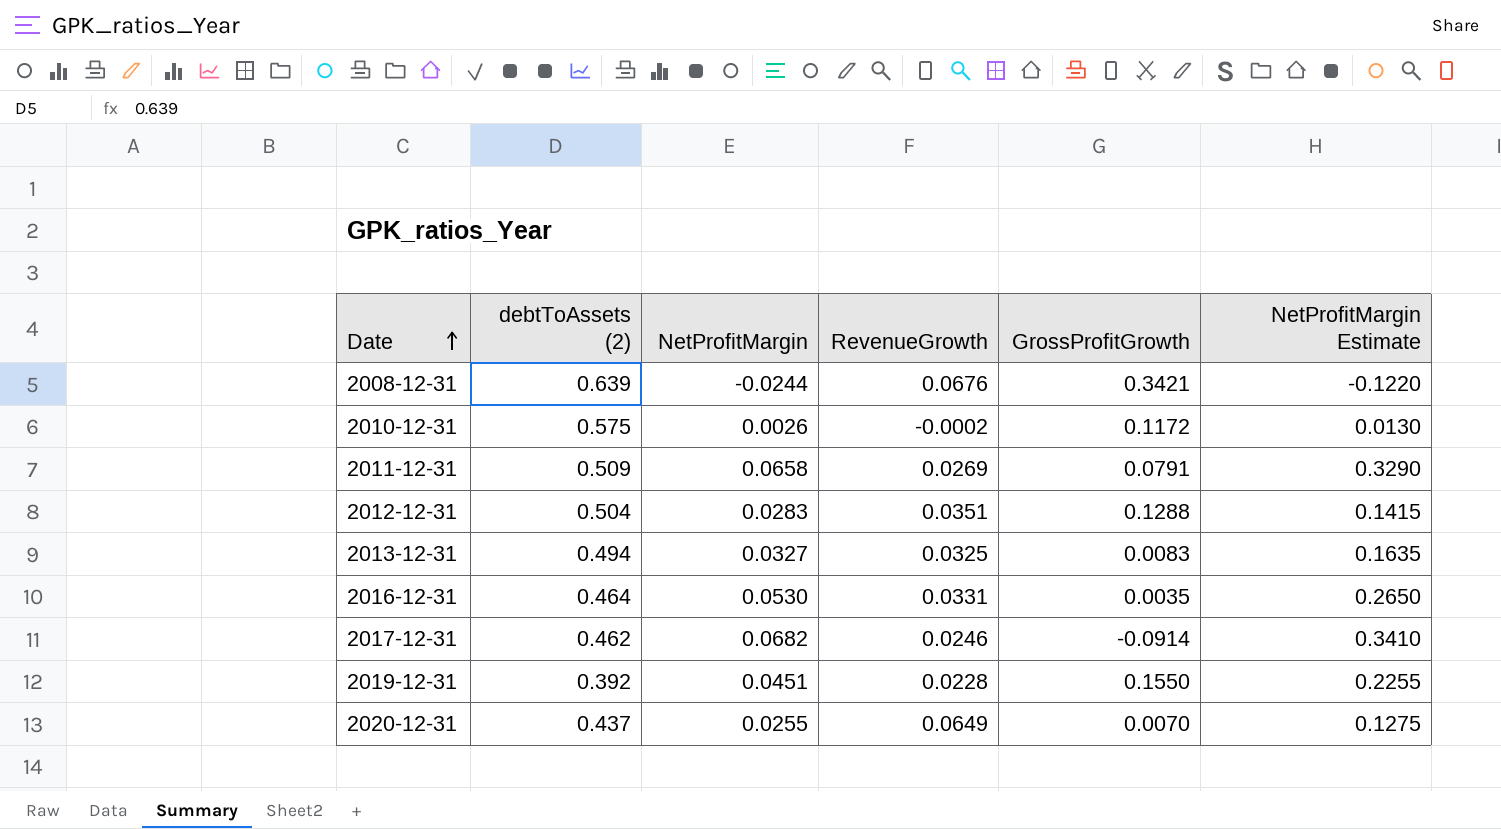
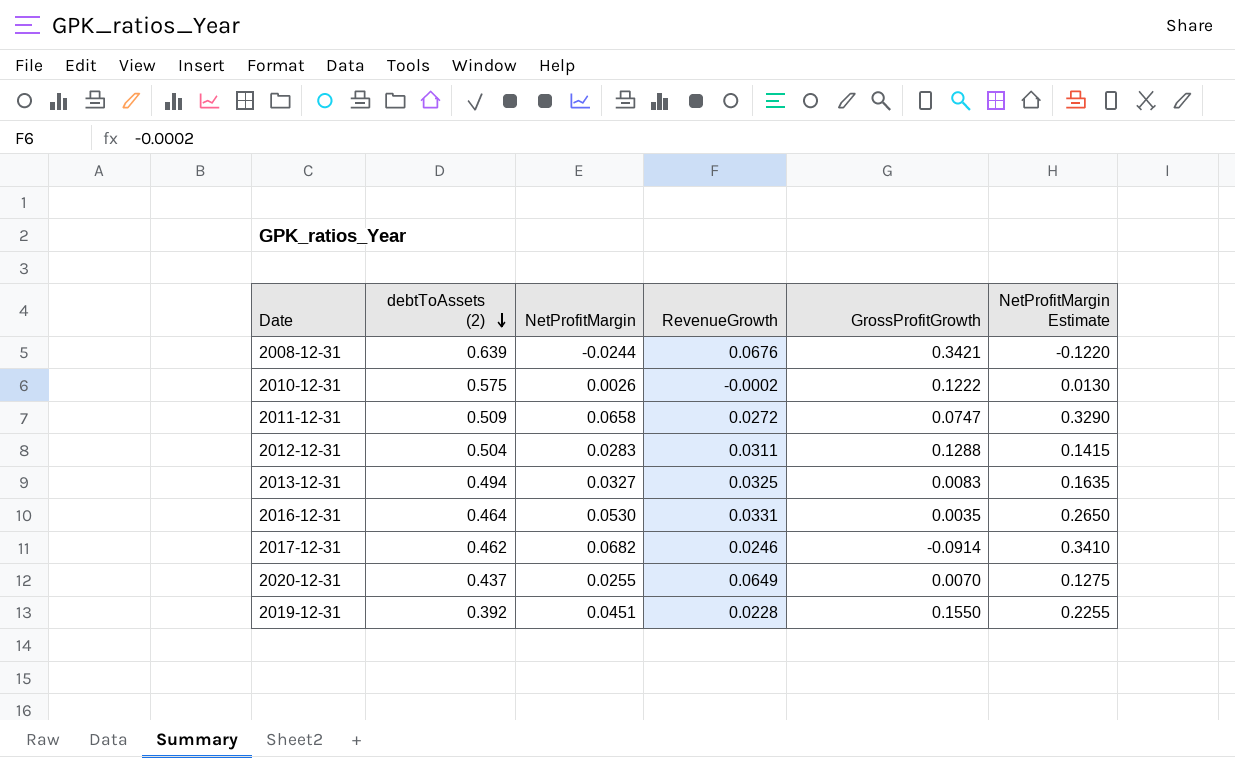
row order: Date ascending -> debtToAssets (2) descending
2010-12-31 | GrossProfitGrowth: 0.1172 -> 0.1222
2011-12-31 | RevenueGrowth: 0.0269 -> 0.0272
2011-12-31 | GrossProfitGrowth: 0.0791 -> 0.0747
2012-12-31 | RevenueGrowth: 0.0351 -> 0.0311

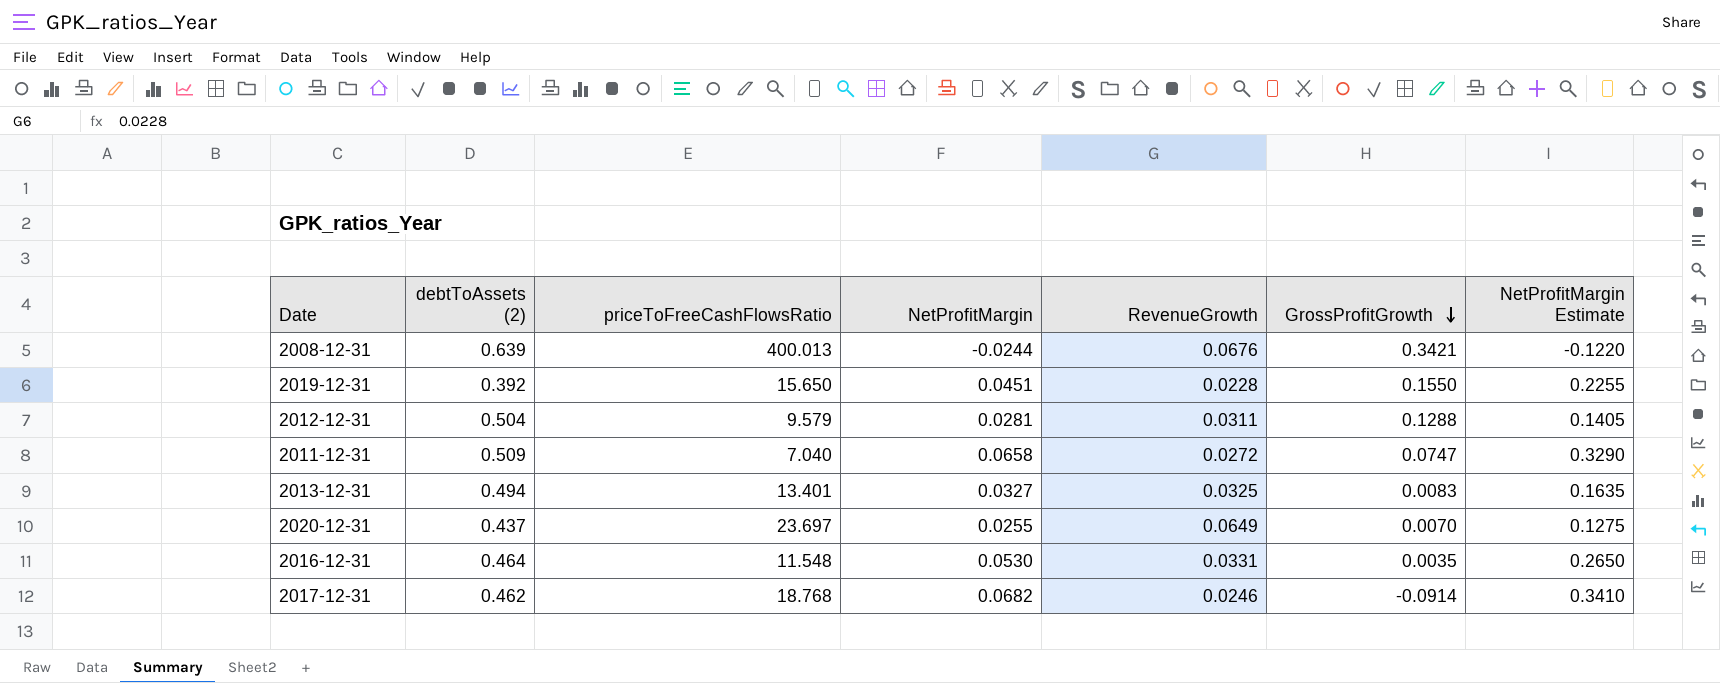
row order: debtToAssets (2) descending -> GrossProfitGrowth descending
column priceToFreeCashFlowsRatio | position: none -> 3
row 2010-12-31: 0.575 | 0.0026 | -0.0002 | 0.1222 | 0.0130 -> none
2012-12-31 | NetProfitMargin: 0.0283 -> 0.0281
2012-12-31 | NetProfitMargin Estimate: 0.1415 -> 0.1405

